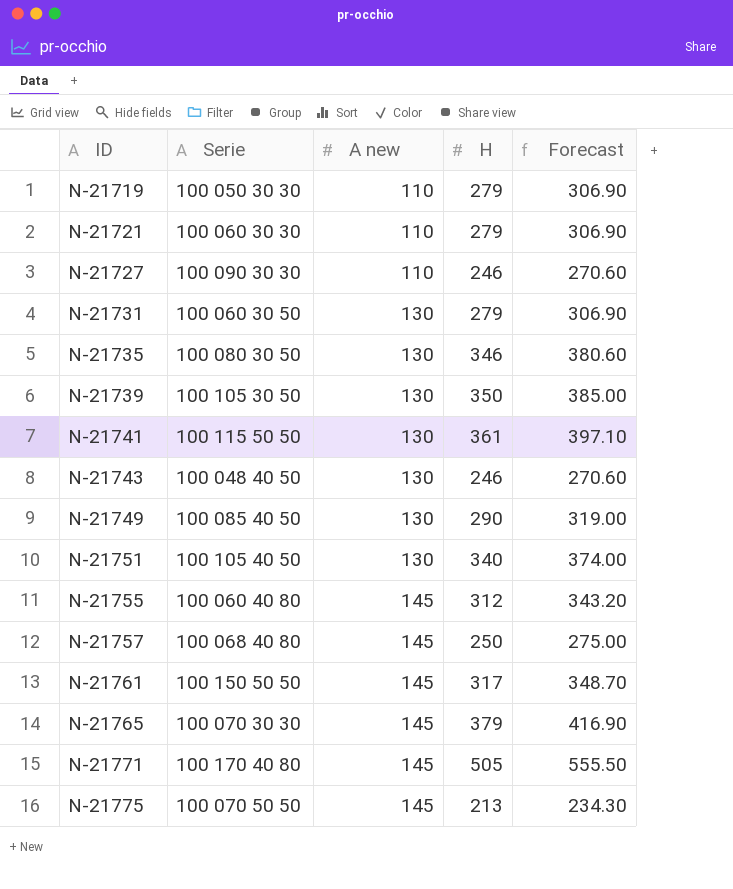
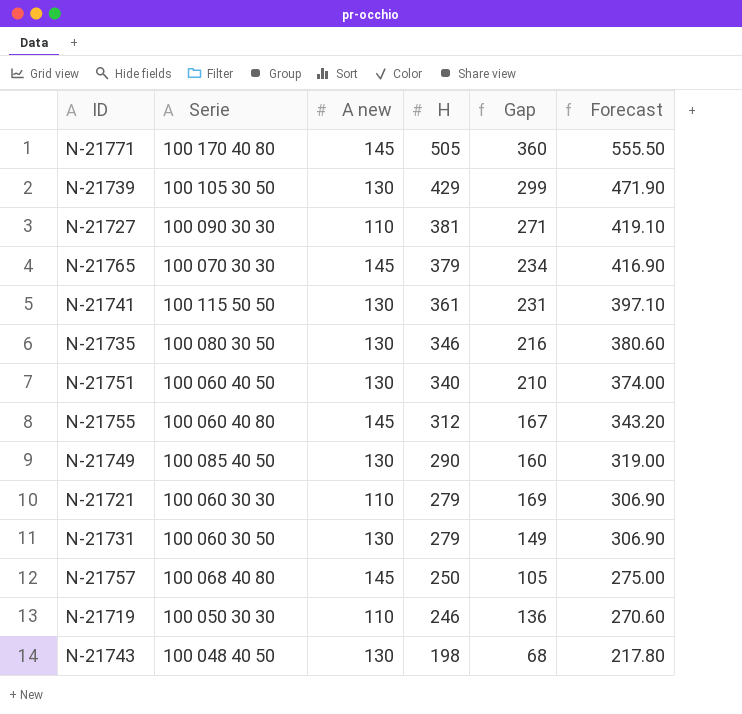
row order: ID ascending -> H descending
column Gap | formula: none -> [H] - [A new]
row N-21761: 100 150 50 50 | 145 | 317 | 348.70 -> none
row N-21775: 100 070 50 50 | 145 | 213 | 234.30 -> none
N-21739 | H: 350 -> 429
N-21739 | Forecast: 385.00 -> 471.90
N-21727 | H: 246 -> 381
N-21727 | Forecast: 270.60 -> 419.10
N-21751 | Serie: 100 105 40 50 -> 100 060 40 50
N-21719 | H: 279 -> 246
N-21719 | Forecast: 306.90 -> 270.60
N-21743 | H: 246 -> 198
N-21743 | Forecast: 270.60 -> 217.80

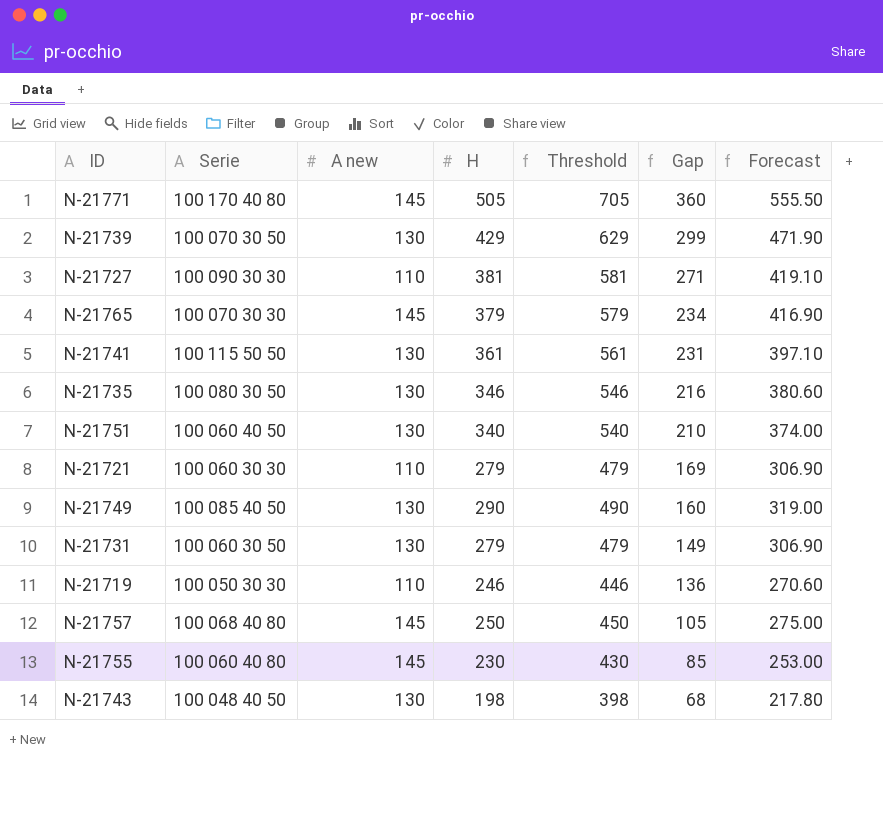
row order: H descending -> Gap descending
column Threshold | formula: none -> [H] + 200
N-21739 | Serie: 100 105 30 50 -> 100 070 30 50
N-21755 | H: 312 -> 230
N-21755 | Gap: 167 -> 85
N-21755 | Forecast: 343.20 -> 253.00

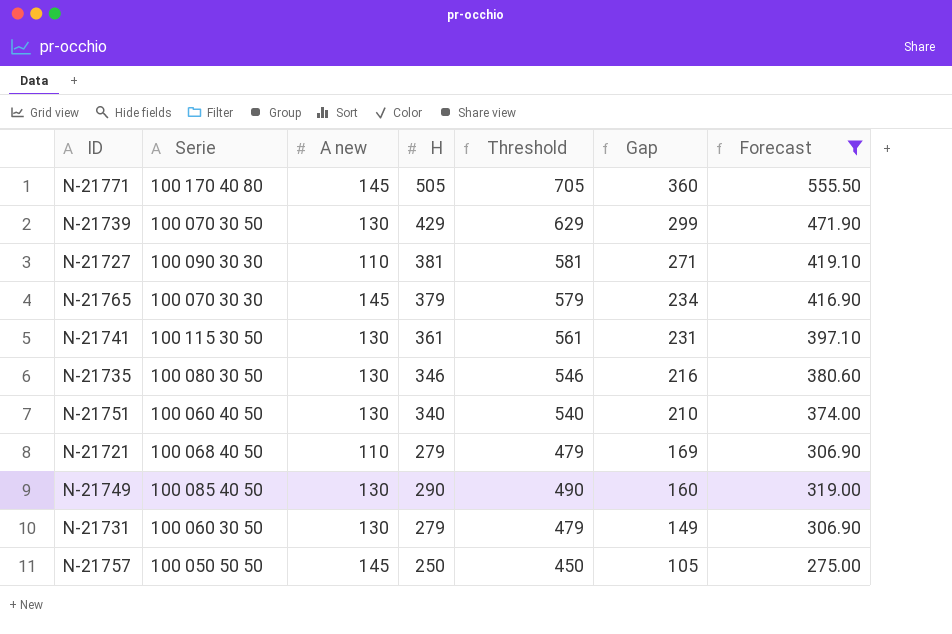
filter: none -> Forecast >= 275.00
N-21741 | Serie: 100 115 50 50 -> 100 115 30 50
N-21721 | Serie: 100 060 30 30 -> 100 068 40 50
N-21757 | Serie: 100 068 40 80 -> 100 050 50 50

